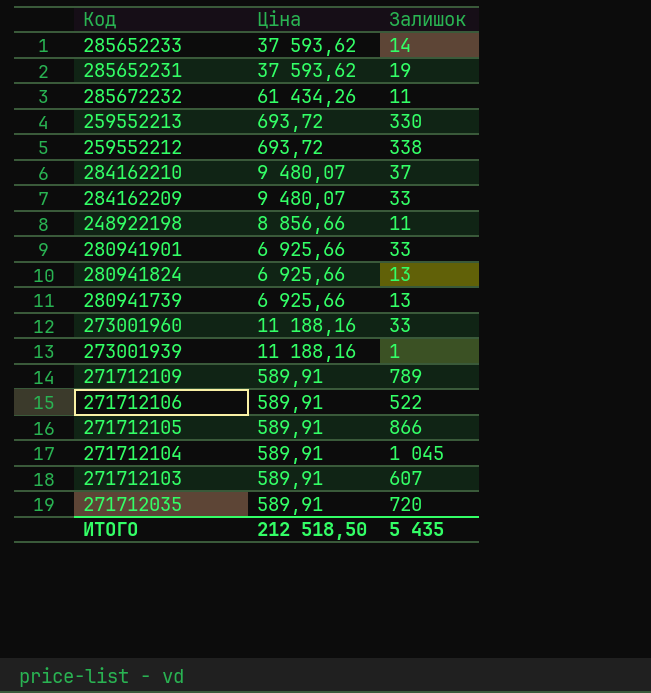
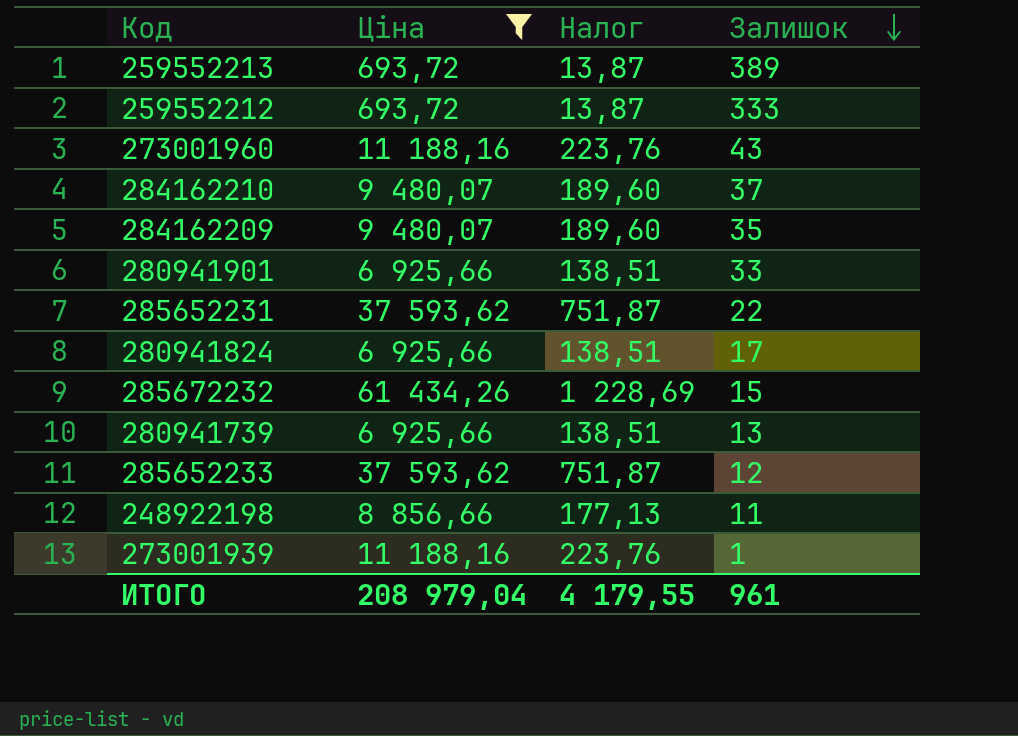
filter: none -> Ціна != 589,91
row order: none -> Залишок descending
column Налог | formula: none -> [Ціна] * 0,02
259552213 | Залишок: 330 -> 389
259552212 | Залишок: 338 -> 333
273001960 | Залишок: 33 -> 43
284162209 | Залишок: 33 -> 35
285652231 | Залишок: 19 -> 22
280941824 | Залишок: 13 -> 17
285672232 | Залишок: 11 -> 15
285652233 | Залишок: 14 -> 12
ИТОГО | Ціна: 212 518,50 -> 208 979,04
ИТОГО | Залишок: 5 435 -> 961

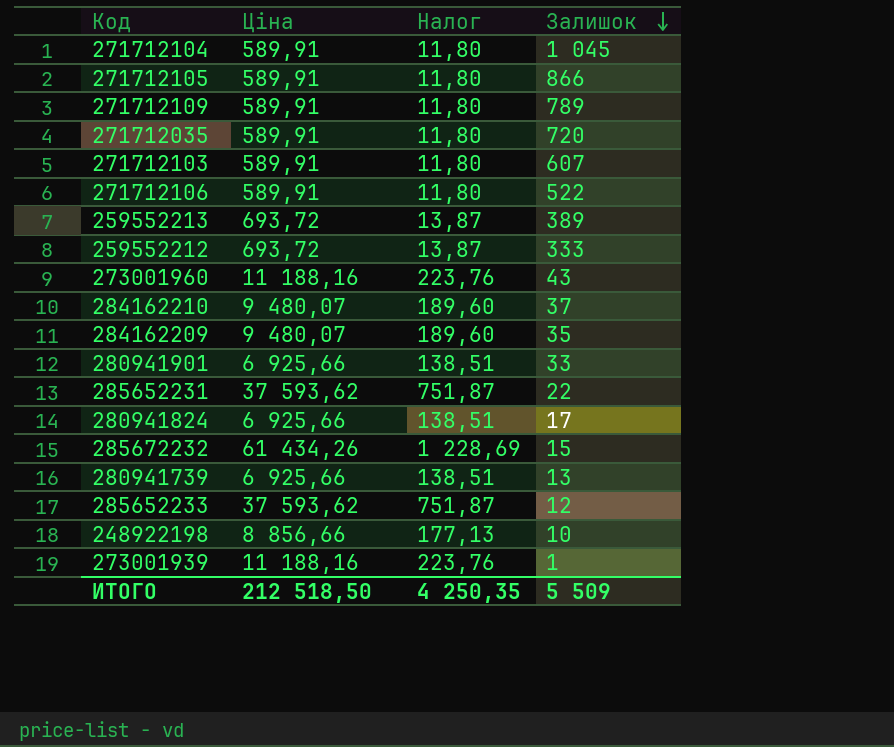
filter: Ціна != 589,91 -> none
248922198 | Залишок: 11 -> 10
ИТОГО | Ціна: 208 979,04 -> 212 518,50
ИТОГО | Налог: 4 179,55 -> 4 250,35
ИТОГО | Залишок: 961 -> 5 509

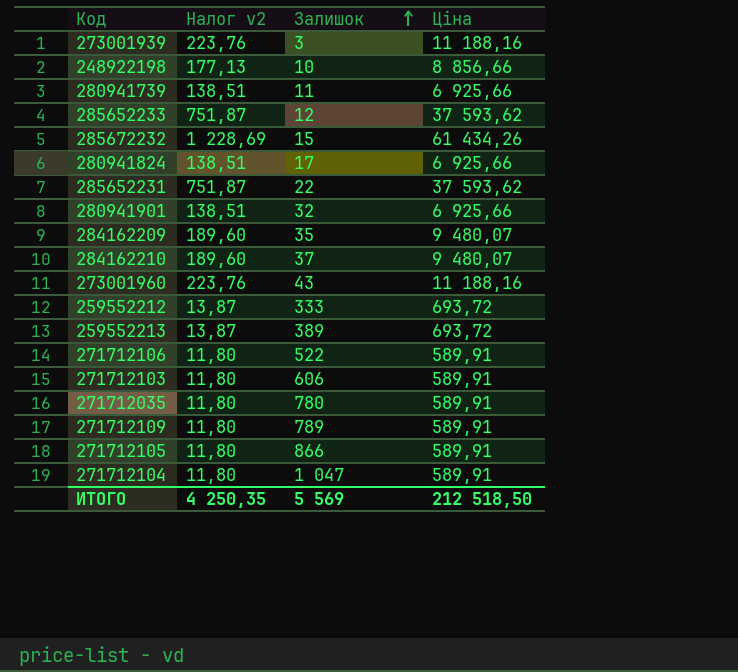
row order: Залишок descending -> Залишок ascending
column name: Налог -> Налог v2
column Ціна | position: 2 -> 4
273001939 | Залишок: 1 -> 3
280941739 | Залишок: 13 -> 11
280941901 | Залишок: 33 -> 32
271712103 | Залишок: 607 -> 606
271712035 | Залишок: 720 -> 780
271712104 | Залишок: 1 045 -> 1 047
ИТОГО | Залишок: 5 509 -> 5 569

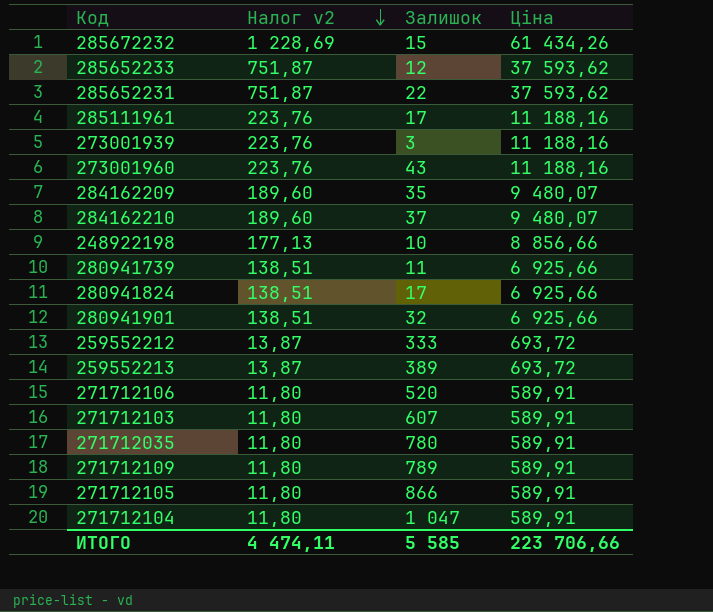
row order: Залишок ascending -> Налог v2 descending
row 285111961: none -> 223,76 | 17 | 11 188,16
271712106 | Залишок: 522 -> 520
271712103 | Залишок: 606 -> 607
ИТОГО | Налог v2: 4 250,35 -> 4 474,11
ИТОГО | Залишок: 5 569 -> 5 585
ИТОГО | Ціна: 212 518,50 -> 223 706,66

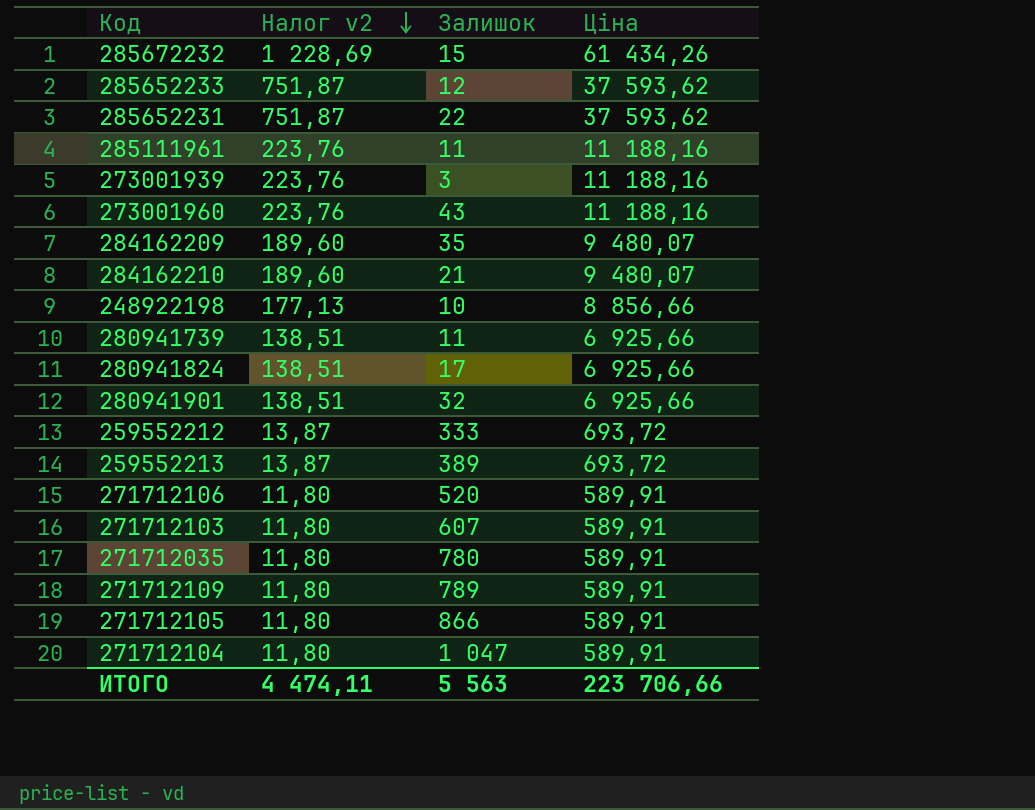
285111961 | Залишок: 17 -> 11
284162210 | Залишок: 37 -> 21
ИТОГО | Залишок: 5 585 -> 5 563

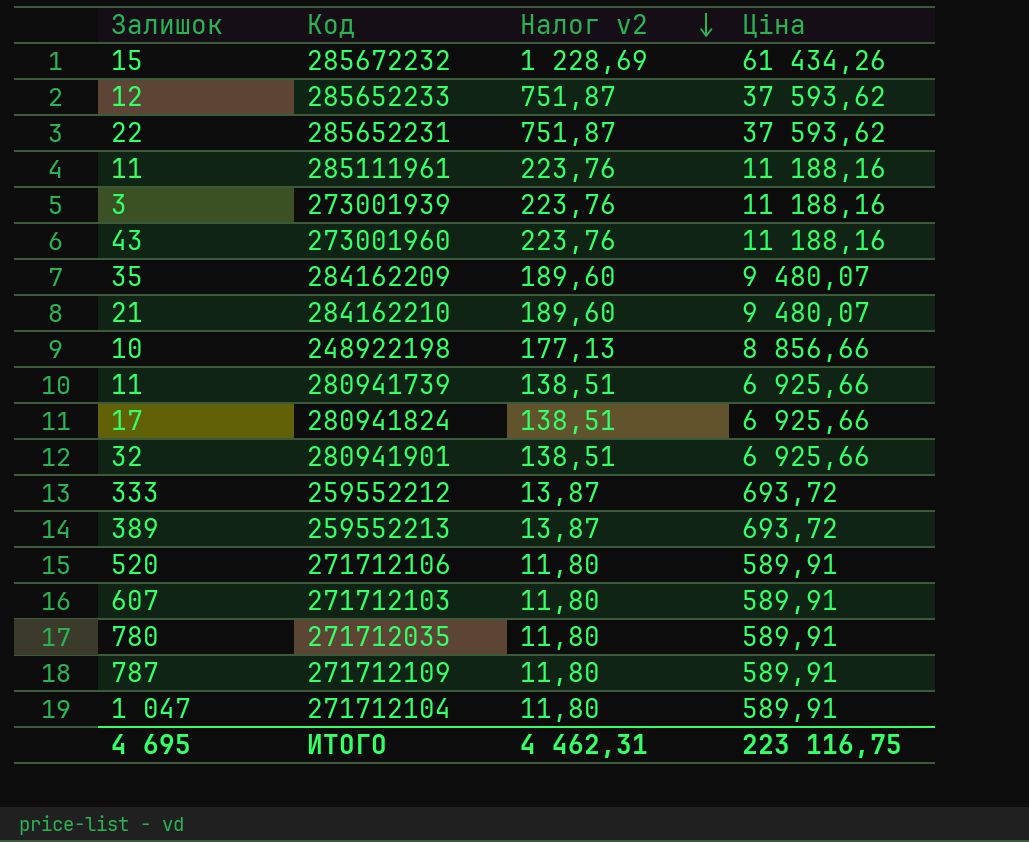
column Залишок | position: 3 -> 1
row 271712105: 11,80 | 866 | 589,91 -> none
271712109 | Залишок: 789 -> 787
ИТОГО | Залишок: 5 563 -> 4 695
ИТОГО | Налог v2: 4 474,11 -> 4 462,31
ИТОГО | Ціна: 223 706,66 -> 223 116,75

